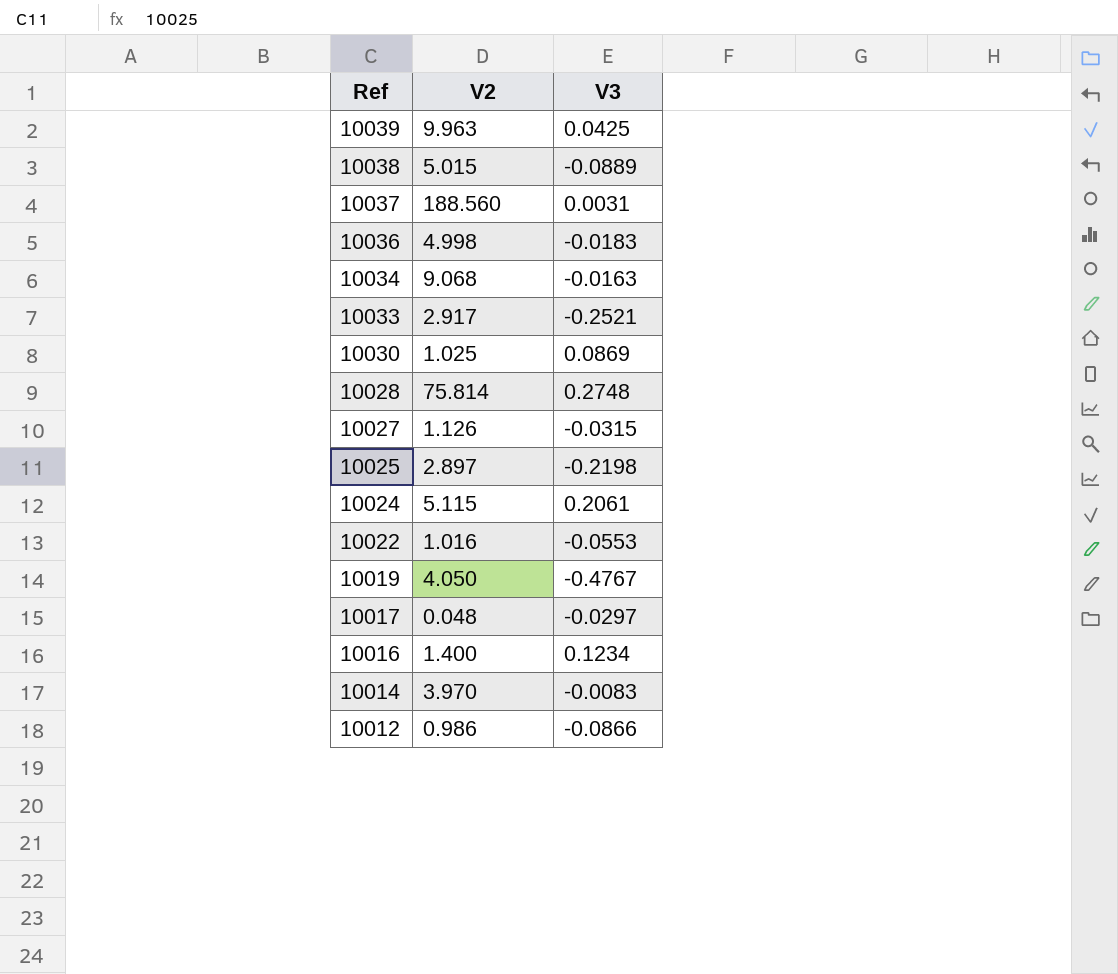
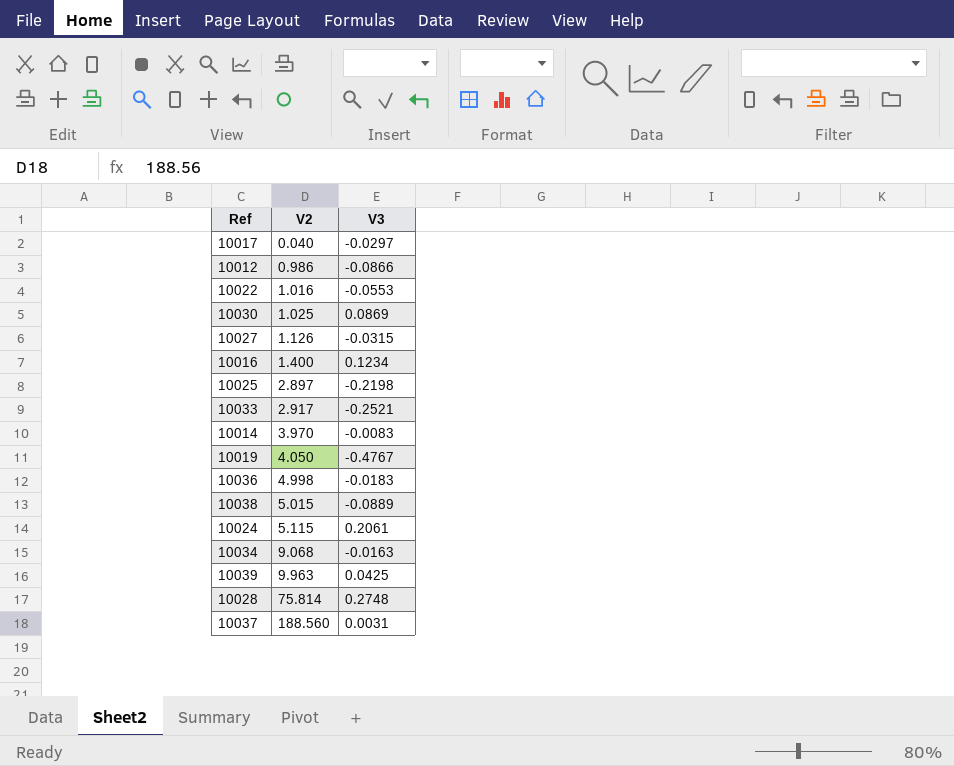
row order: Ref descending -> V2 ascending
10017 | V2: 0.048 -> 0.040

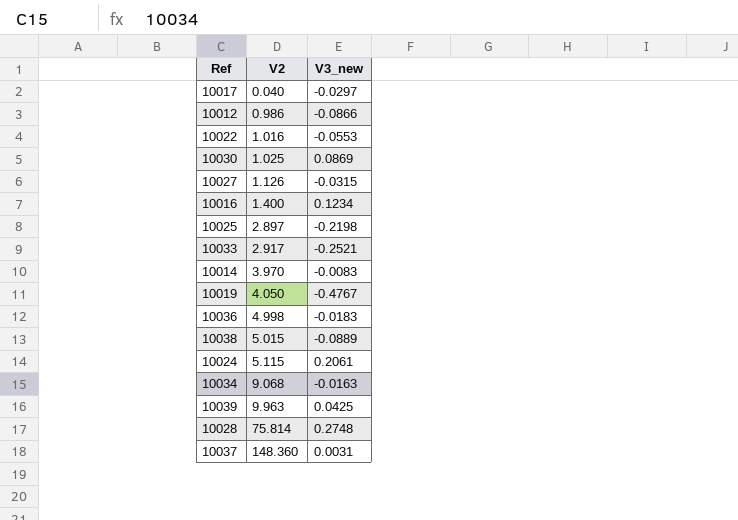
column name: V3 -> V3_new
10037 | V2: 188.560 -> 148.360

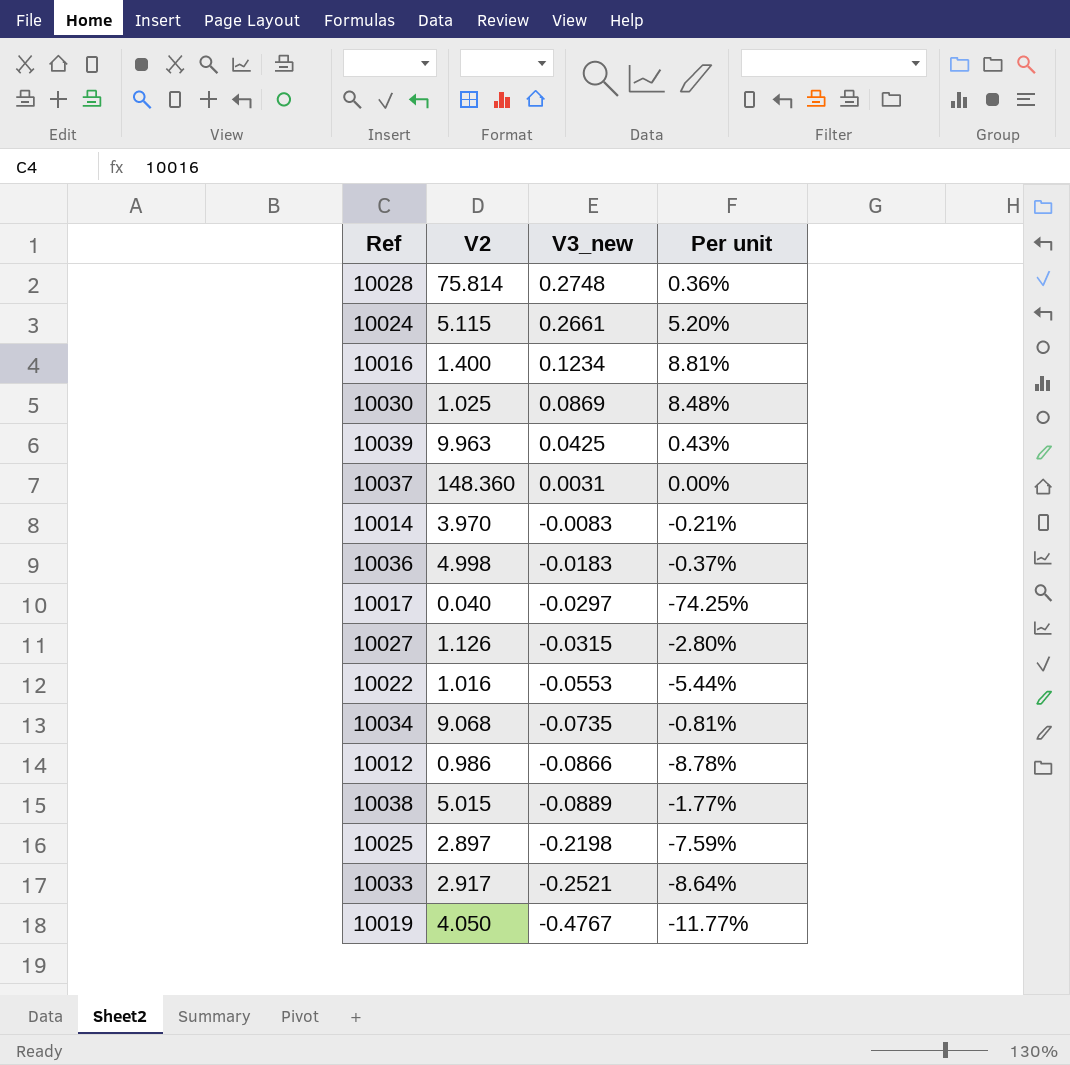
row order: V2 ascending -> V3_new descending
column Per unit | formula: none -> [V3_new] / [V2]
10024 | V3_new: 0.2061 -> 0.2661
10034 | V3_new: -0.0163 -> -0.0735

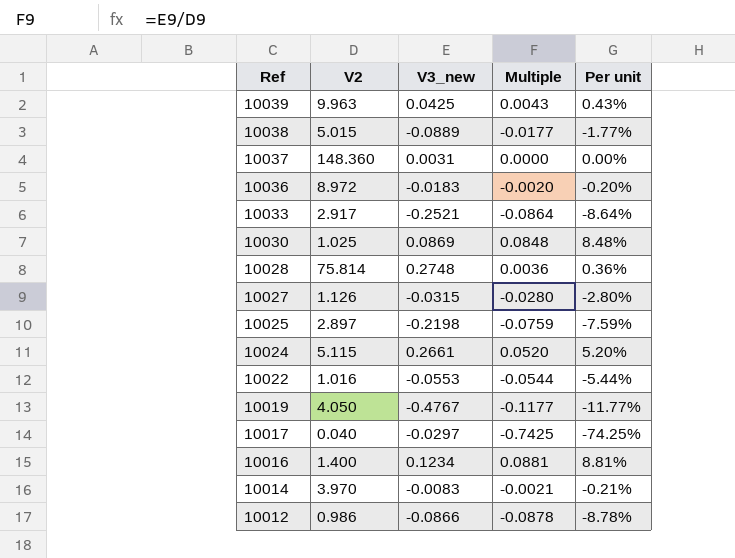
row order: V3_new descending -> Ref descending
column Multiple | formula: none -> [V3_new] / [V2]
row 10034: 9.068 | -0.0735 | -0.81% -> none
10036 | V2: 4.998 -> 8.972
10036 | Per unit: -0.37% -> -0.20%

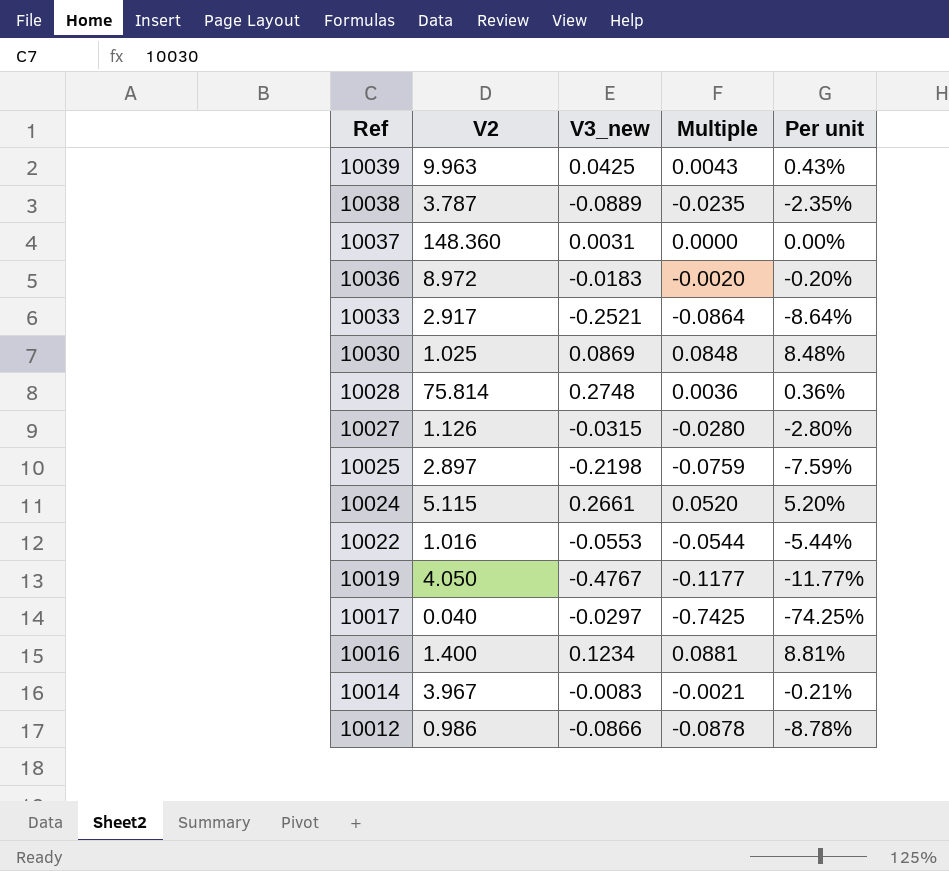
10038 | V2: 5.015 -> 3.787
10038 | Multiple: -0.0177 -> -0.0235
10038 | Per unit: -1.77% -> -2.35%
10014 | V2: 3.970 -> 3.967

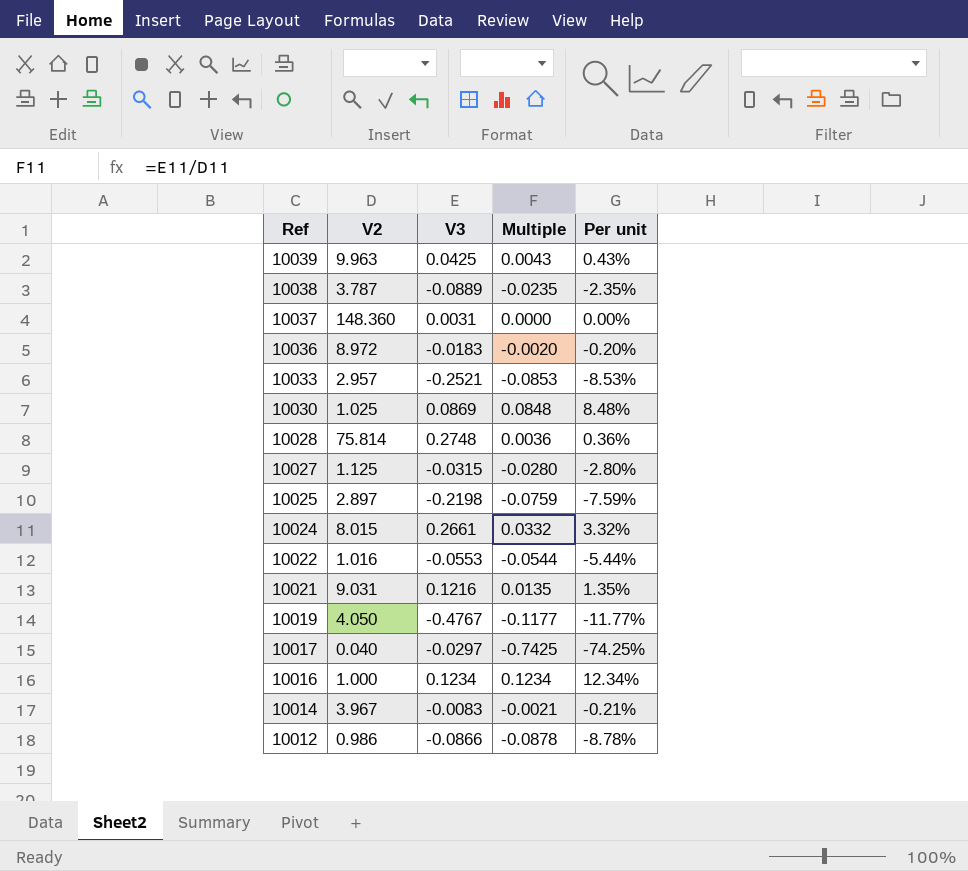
column name: V3_new -> V3
10033 | V2: 2.917 -> 2.957
10033 | Multiple: -0.0864 -> -0.0853
10033 | Per unit: -8.64% -> -8.53%
10027 | V2: 1.126 -> 1.125
10024 | V2: 5.115 -> 8.015
10024 | Multiple: 0.0520 -> 0.0332
10024 | Per unit: 5.20% -> 3.32%
row 10021: none -> 9.031 | 0.1216 | 0.0135 | 1.35%
10016 | V2: 1.400 -> 1.000
10016 | Multiple: 0.0881 -> 0.1234
10016 | Per unit: 8.81% -> 12.34%

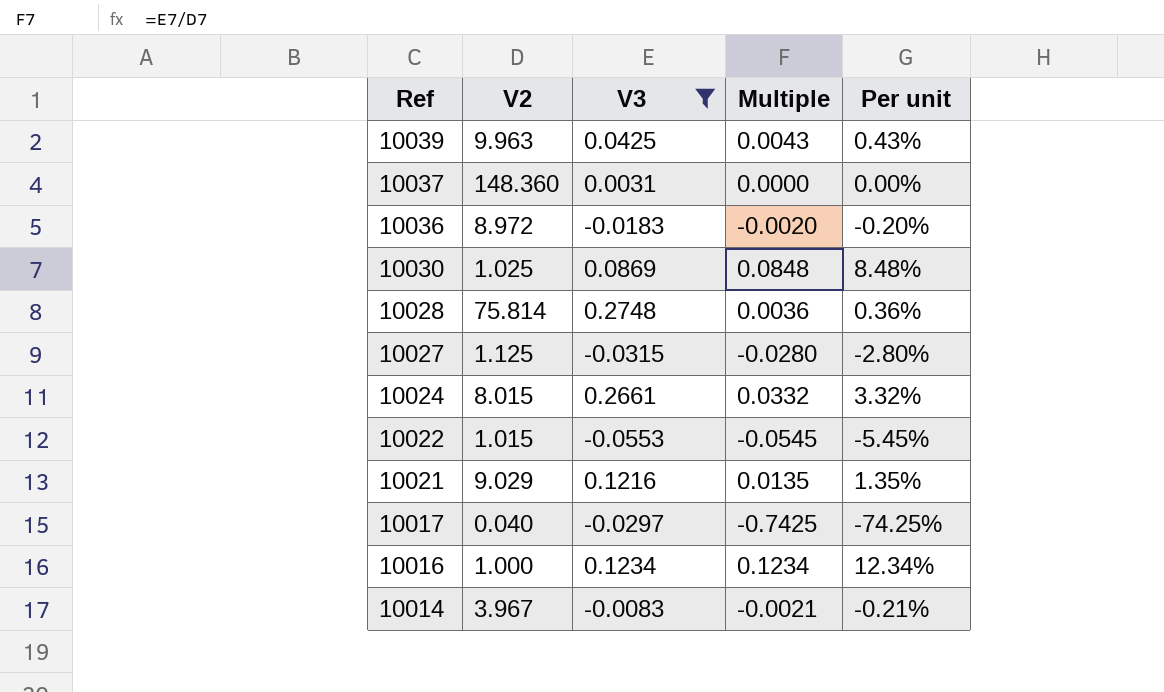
filter: none -> V3 >= -0.0553
10022 | V2: 1.016 -> 1.015
10022 | Multiple: -0.0544 -> -0.0545
10022 | Per unit: -5.44% -> -5.45%
10021 | V2: 9.031 -> 9.029

